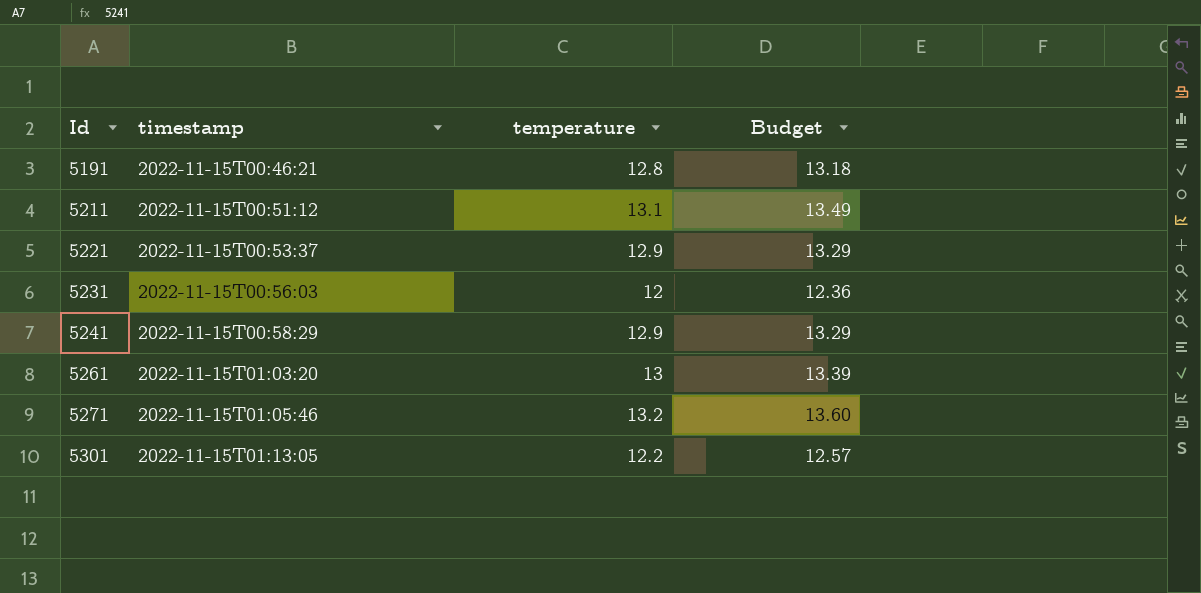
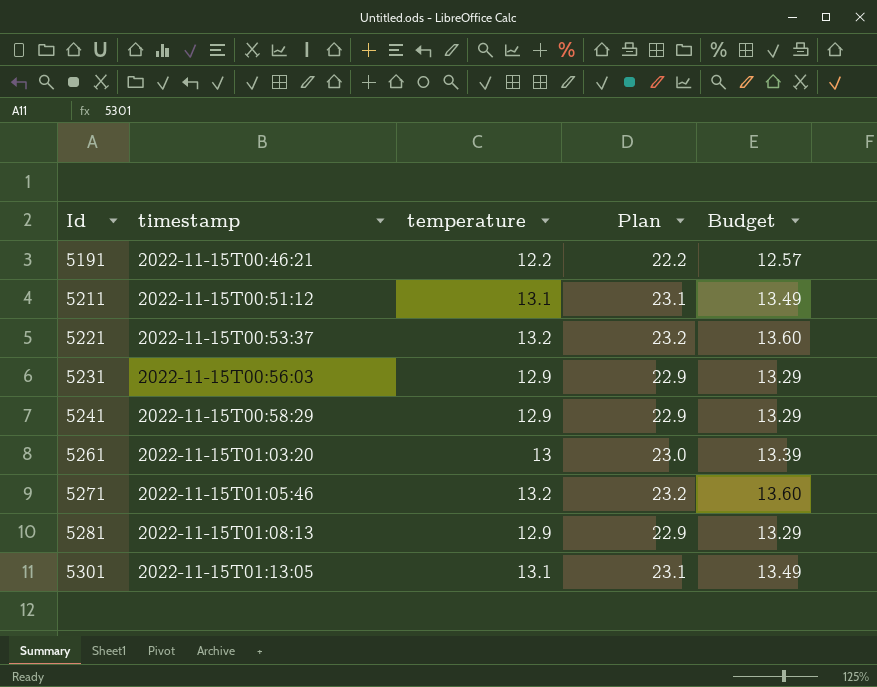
column Plan | formula: none -> [temperature] + 10
5191 | temperature: 12.8 -> 12.2
5191 | Budget: 13.18 -> 12.57
5221 | temperature: 12.9 -> 13.2
5221 | Budget: 13.29 -> 13.60
5231 | temperature: 12 -> 12.9
5231 | Budget: 12.36 -> 13.29
row 5281: none -> 2022-11-15T01:08:13 | 12.9 | 22.9 | 13.29
5301 | temperature: 12.2 -> 13.1
5301 | Budget: 12.57 -> 13.49

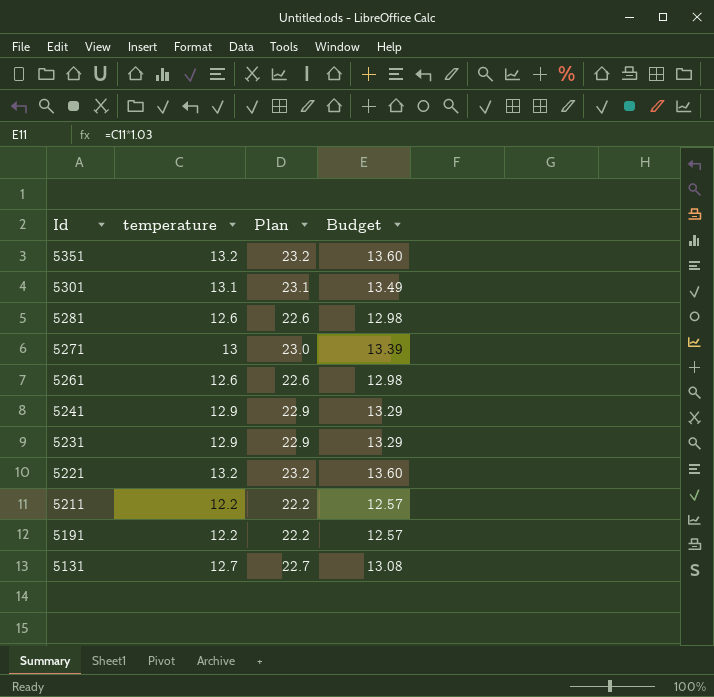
row order: Id ascending -> Id descending
column timestamp | position: 2 -> none
row 5351: none -> 13.2 | 23.2 | 13.60
5281 | temperature: 12.9 -> 12.6
5281 | Plan: 22.9 -> 22.6
5281 | Budget: 13.29 -> 12.98
5271 | temperature: 13.2 -> 13
5271 | Plan: 23.2 -> 23.0
5271 | Budget: 13.60 -> 13.39
5261 | temperature: 13 -> 12.6
5261 | Plan: 23.0 -> 22.6
5261 | Budget: 13.39 -> 12.98
5211 | temperature: 13.1 -> 12.2
5211 | Plan: 23.1 -> 22.2
5211 | Budget: 13.49 -> 12.57
row 5131: none -> 12.7 | 22.7 | 13.08

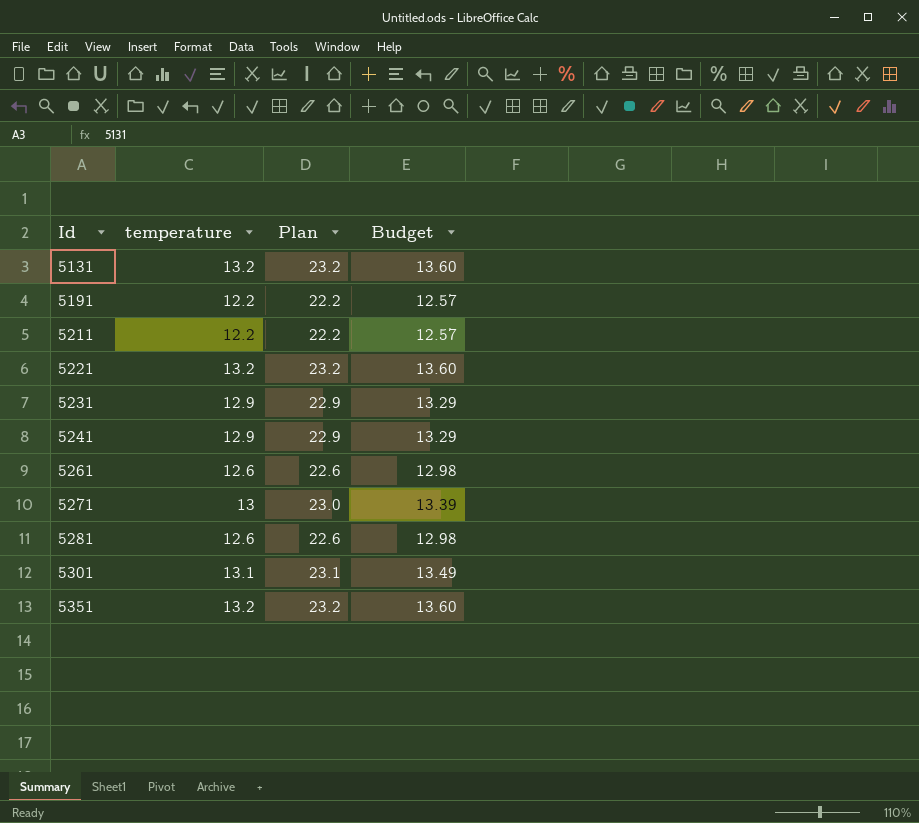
row order: Id descending -> Id ascending
5131 | temperature: 12.7 -> 13.2
5131 | Plan: 22.7 -> 23.2
5131 | Budget: 13.08 -> 13.60

